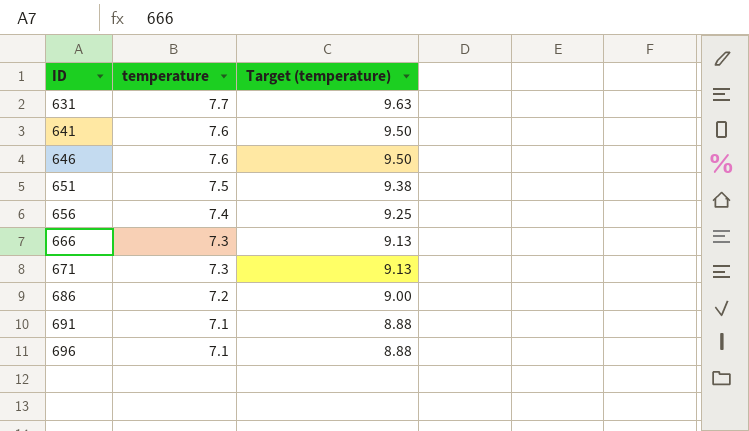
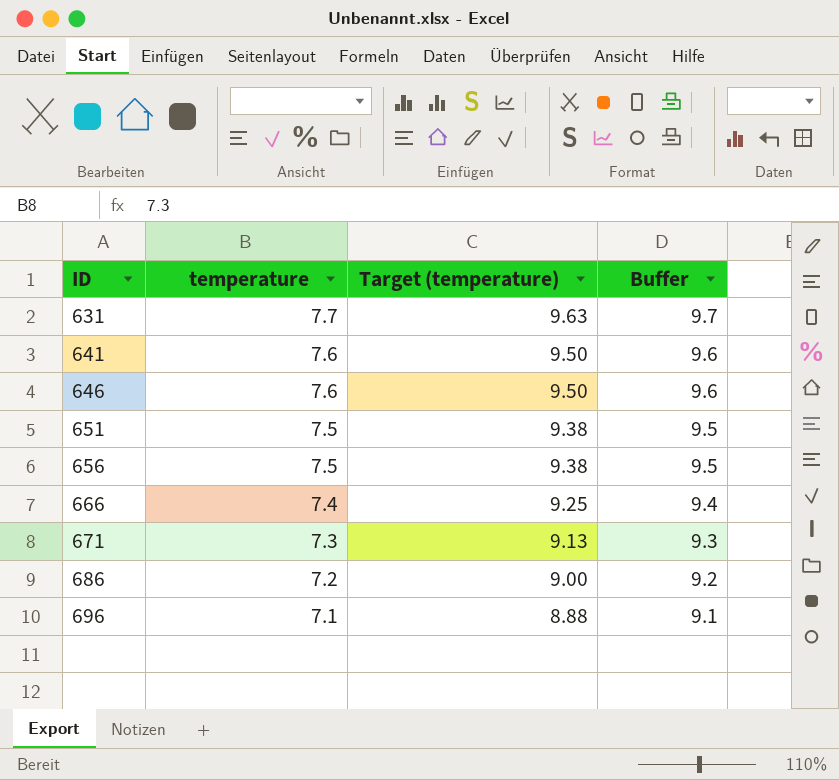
column Buffer | formula: none -> [temperature] + 2
row 691: 7.1 | 8.88 -> none
656 | temperature: 7.4 -> 7.5
656 | Target (temperature): 9.25 -> 9.38
666 | temperature: 7.3 -> 7.4
666 | Target (temperature): 9.13 -> 9.25

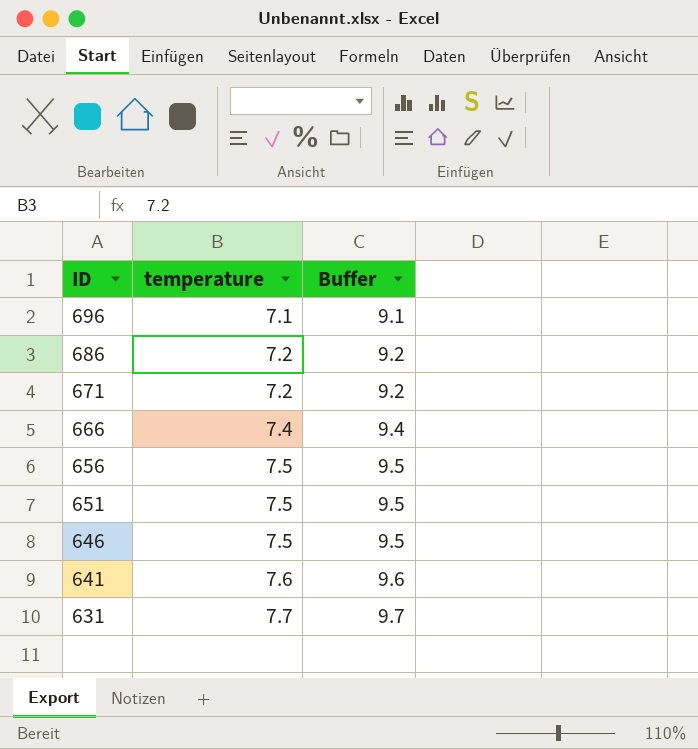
row order: ID ascending -> ID descending
column Target (temperature) | formula: [temperature] * 1.25 -> none
671 | temperature: 7.3 -> 7.2
671 | Buffer: 9.3 -> 9.2
646 | temperature: 7.6 -> 7.5
646 | Buffer: 9.6 -> 9.5

